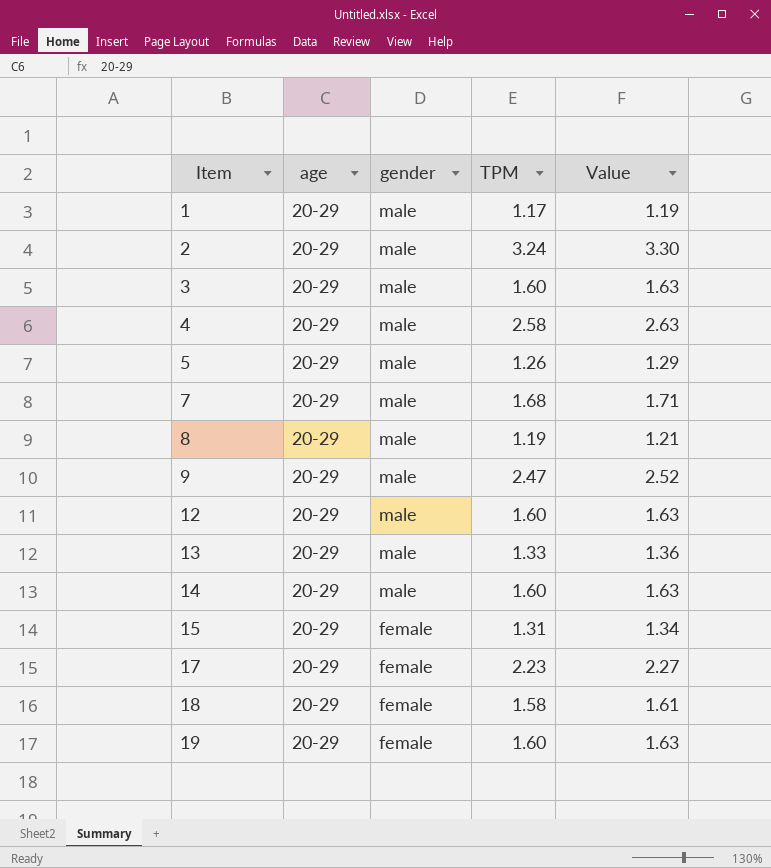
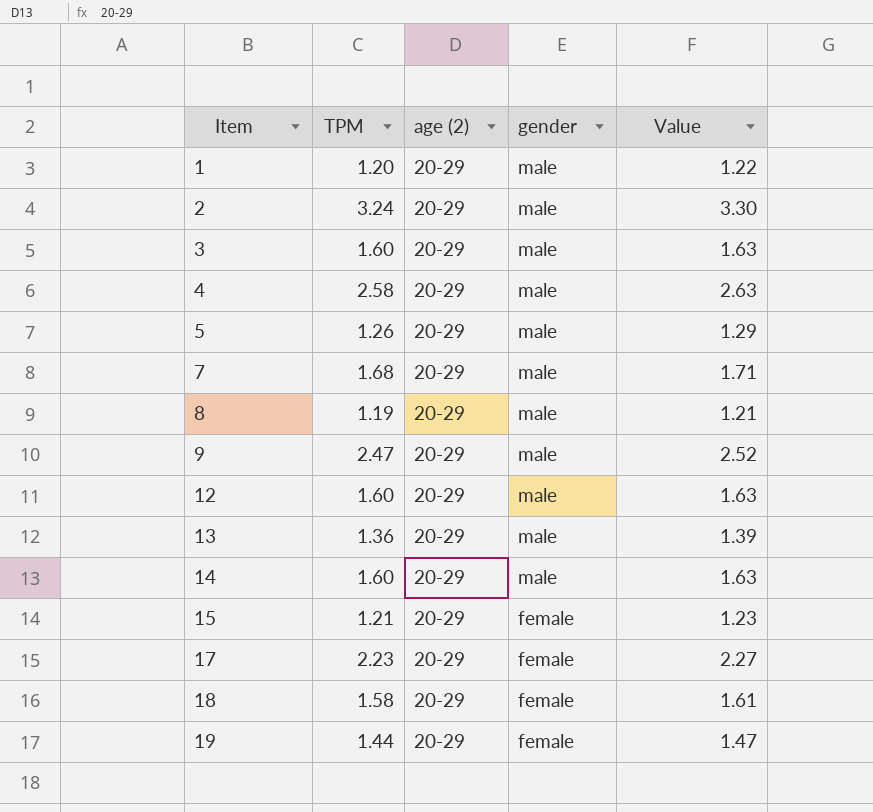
column TPM | position: 4 -> 2
column name: age -> age (2)
1 | TPM: 1.17 -> 1.20
1 | Value: 1.19 -> 1.22
13 | TPM: 1.33 -> 1.36
13 | Value: 1.36 -> 1.39
15 | TPM: 1.31 -> 1.21
15 | Value: 1.34 -> 1.23
19 | TPM: 1.60 -> 1.44
19 | Value: 1.63 -> 1.47

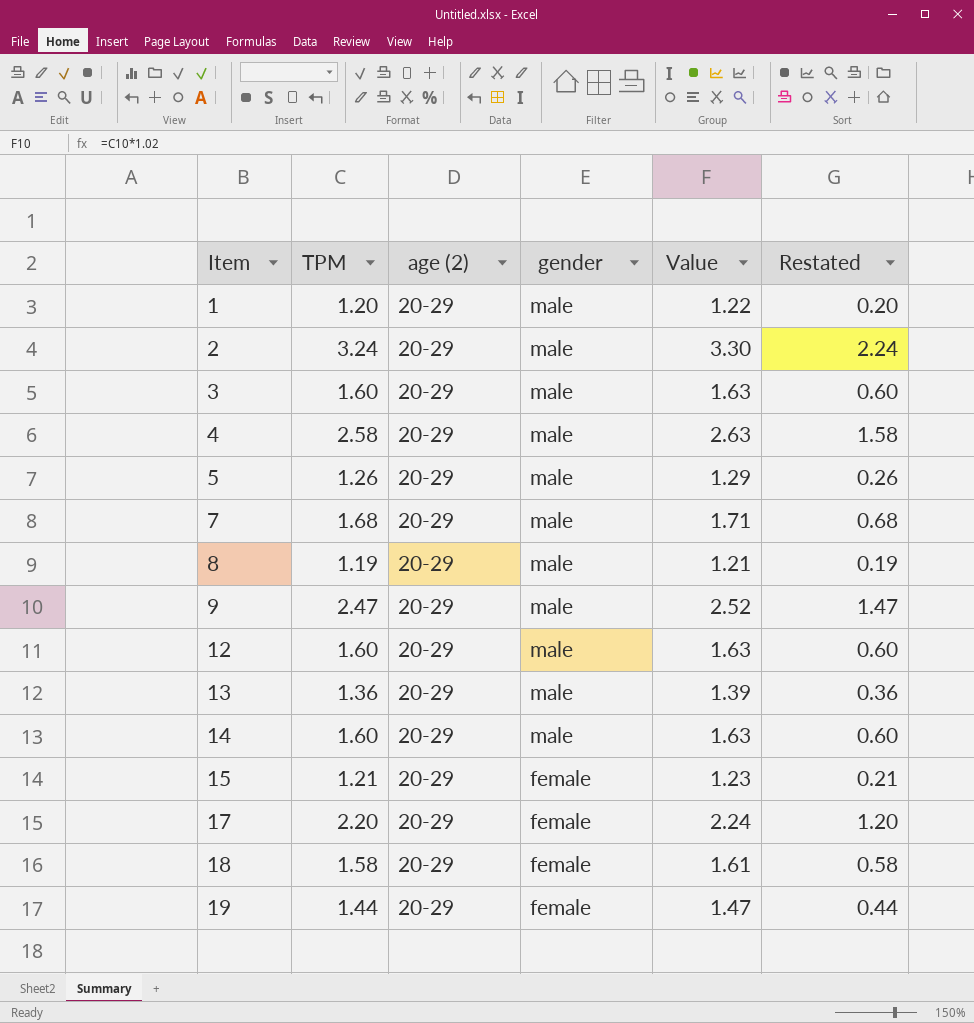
column Restated | formula: none -> [TPM] - 1
17 | TPM: 2.23 -> 2.20
17 | Value: 2.27 -> 2.24

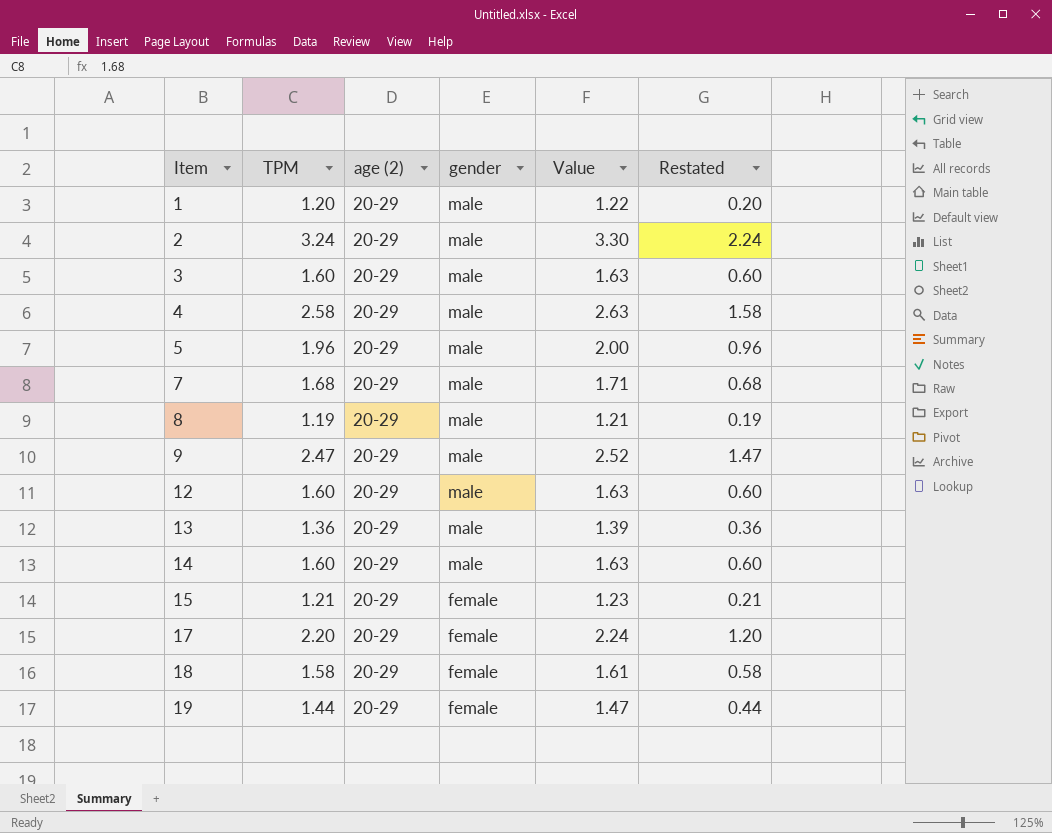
5 | TPM: 1.26 -> 1.96
5 | Value: 1.29 -> 2.00
5 | Restated: 0.26 -> 0.96

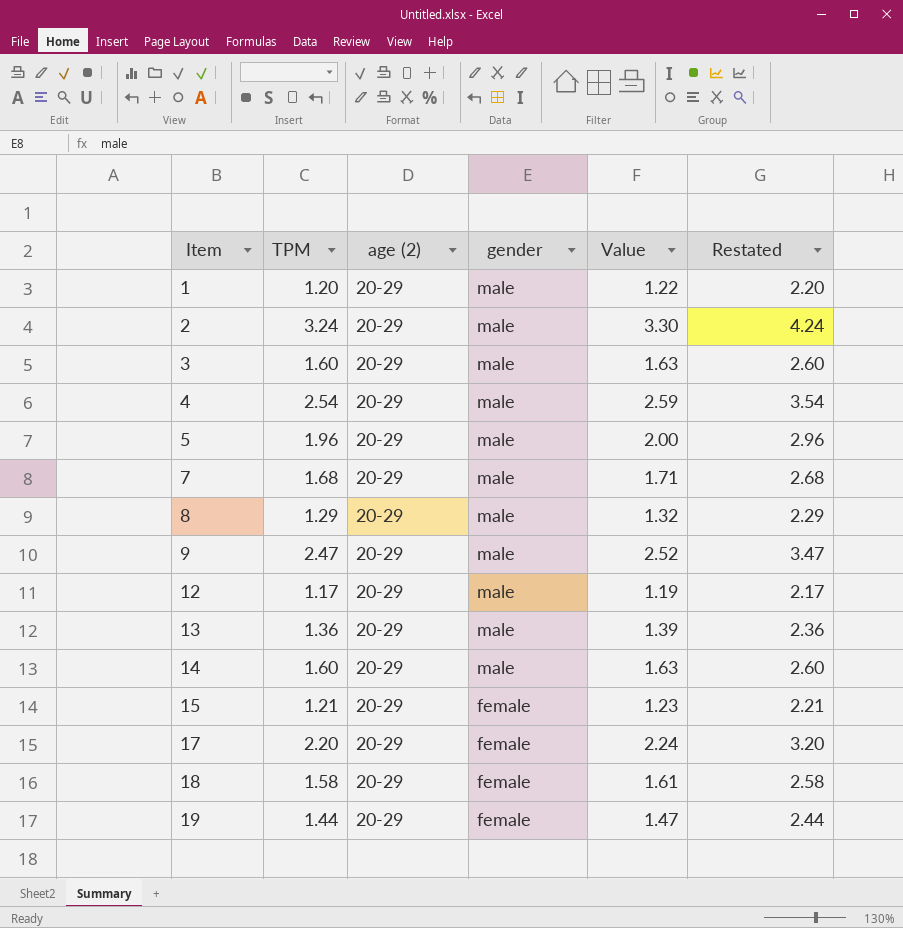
column Restated | formula: [TPM] - 1 -> [TPM] + 1
4 | TPM: 2.58 -> 2.54
4 | Value: 2.63 -> 2.59
8 | TPM: 1.19 -> 1.29
8 | Value: 1.21 -> 1.32
12 | TPM: 1.60 -> 1.17
12 | Value: 1.63 -> 1.19

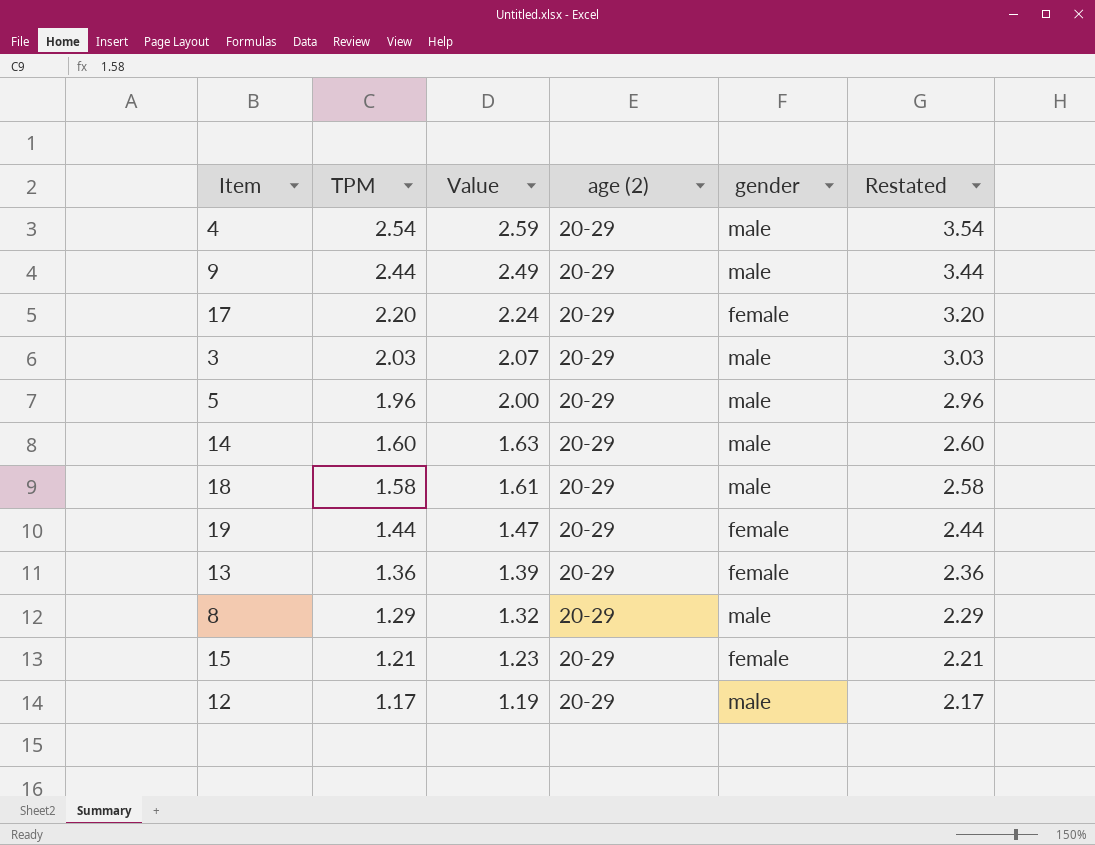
row order: Item ascending -> TPM descending
column Value | position: 5 -> 3
row 1: 1.20 | 20-29 | male | 1.22 | 2.20 -> none
row 2: 3.24 | 20-29 | male | 3.30 | 4.24 -> none
row 7: 1.68 | 20-29 | male | 1.71 | 2.68 -> none
9 | TPM: 2.47 -> 2.44
9 | Value: 2.52 -> 2.49
9 | Restated: 3.47 -> 3.44
3 | TPM: 1.60 -> 2.03
3 | Value: 1.63 -> 2.07
3 | Restated: 2.60 -> 3.03
18 | gender: female -> male
13 | gender: male -> female

